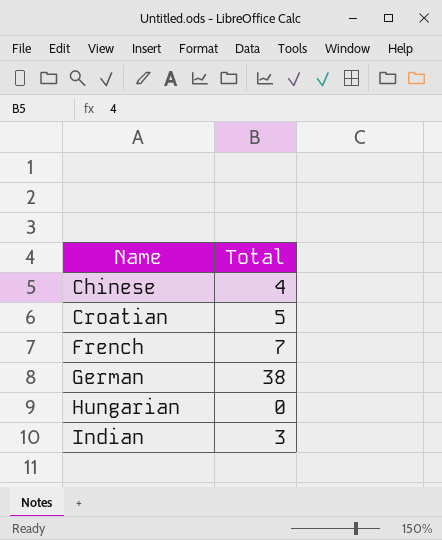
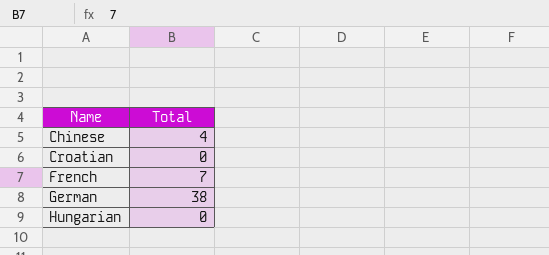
row Indian: 3 -> none
Croatian | Total: 5 -> 0

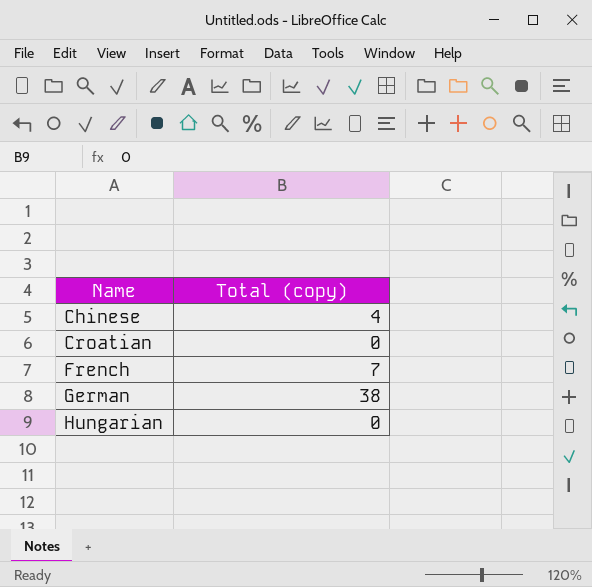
column name: Total -> Total (copy)

